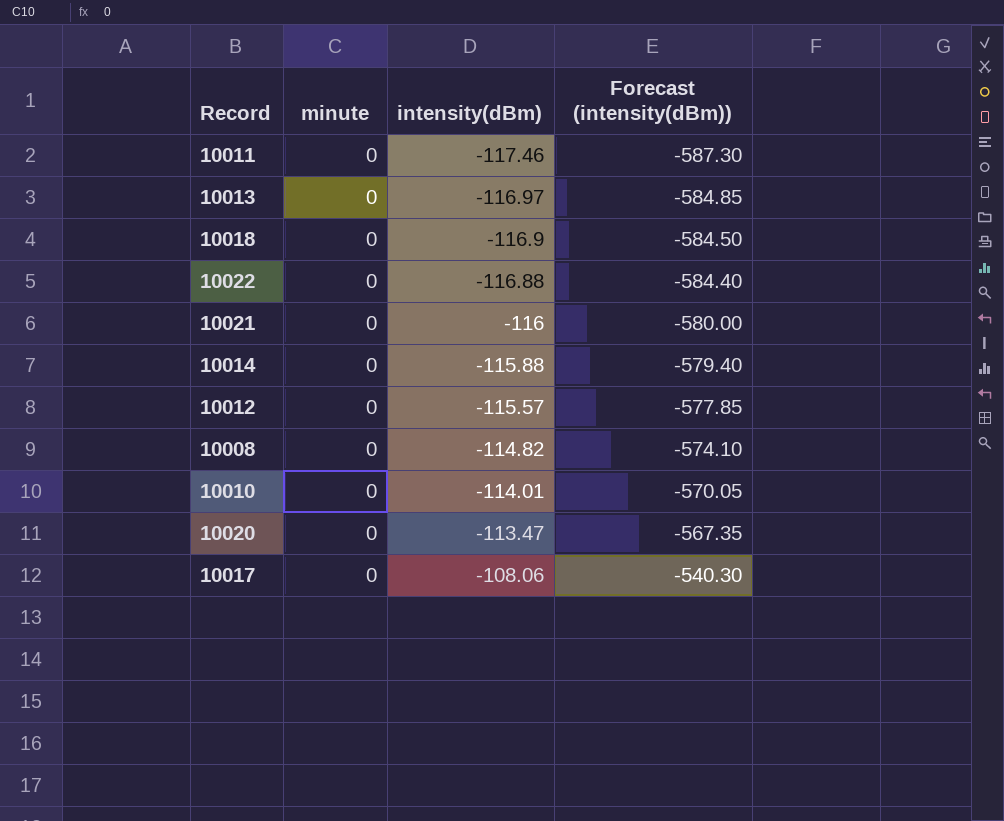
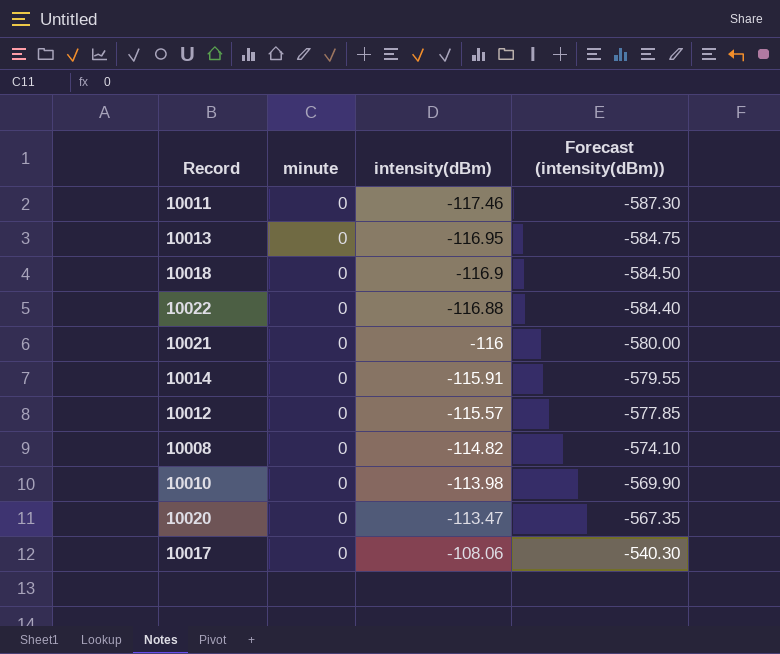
10013 | intensity(dBm): -116.97 -> -116.95
10013 | Forecast (intensity(dBm)): -584.85 -> -584.75
10014 | intensity(dBm): -115.88 -> -115.91
10014 | Forecast (intensity(dBm)): -579.40 -> -579.55
10010 | intensity(dBm): -114.01 -> -113.98
10010 | Forecast (intensity(dBm)): -570.05 -> -569.90

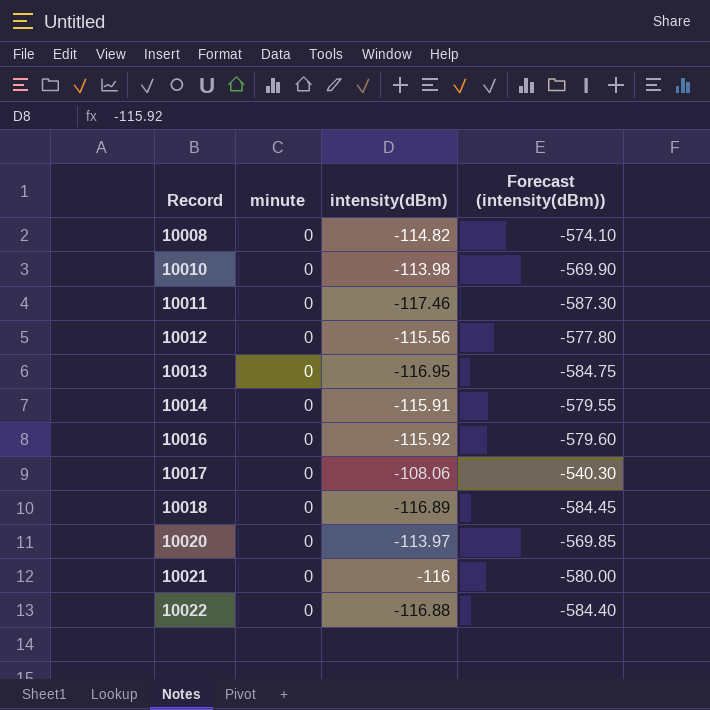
row order: intensity(dBm) ascending -> Record ascending
10012 | intensity(dBm): -115.57 -> -115.56
10012 | Forecast (intensity(dBm)): -577.85 -> -577.80
row 10016: none -> 0 | -115.92 | -579.60
10018 | intensity(dBm): -116.9 -> -116.89
10018 | Forecast (intensity(dBm)): -584.50 -> -584.45
10020 | intensity(dBm): -113.47 -> -113.97
10020 | Forecast (intensity(dBm)): -567.35 -> -569.85

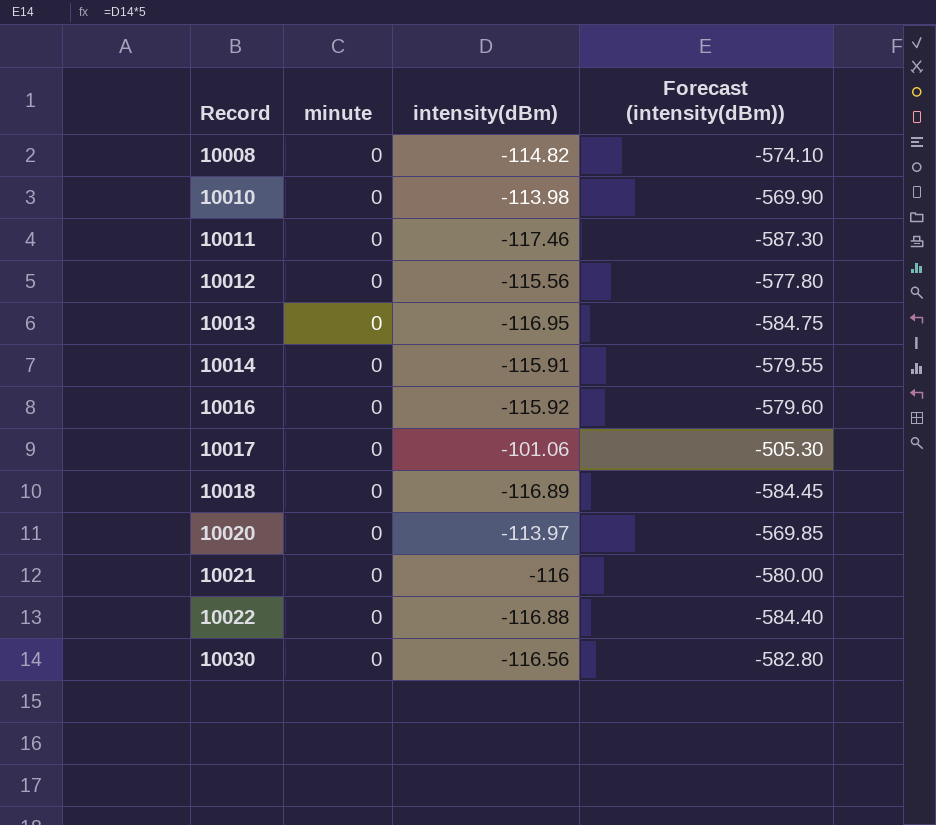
10017 | intensity(dBm): -108.06 -> -101.06
10017 | Forecast (intensity(dBm)): -540.30 -> -505.30
row 10030: none -> 0 | -116.56 | -582.80

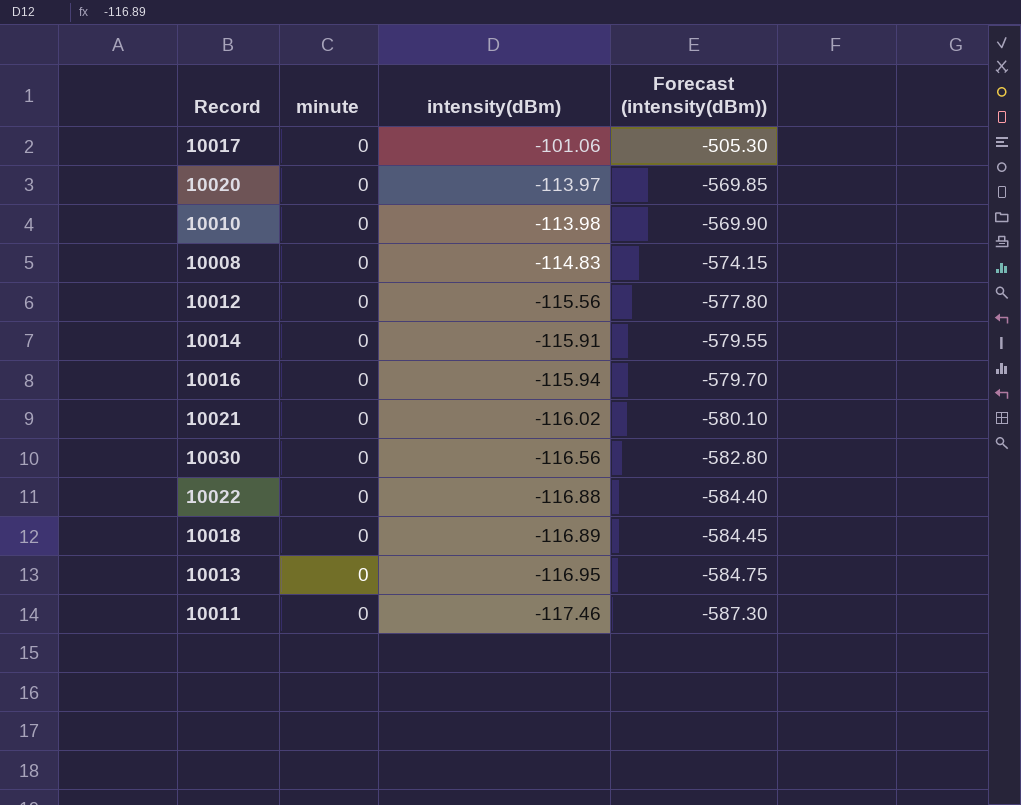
row order: Record ascending -> intensity(dBm) descending
10008 | intensity(dBm): -114.82 -> -114.83
10008 | Forecast (intensity(dBm)): -574.10 -> -574.15
10016 | intensity(dBm): -115.92 -> -115.94
10016 | Forecast (intensity(dBm)): -579.60 -> -579.70
10021 | intensity(dBm): -116 -> -116.02
10021 | Forecast (intensity(dBm)): -580.00 -> -580.10

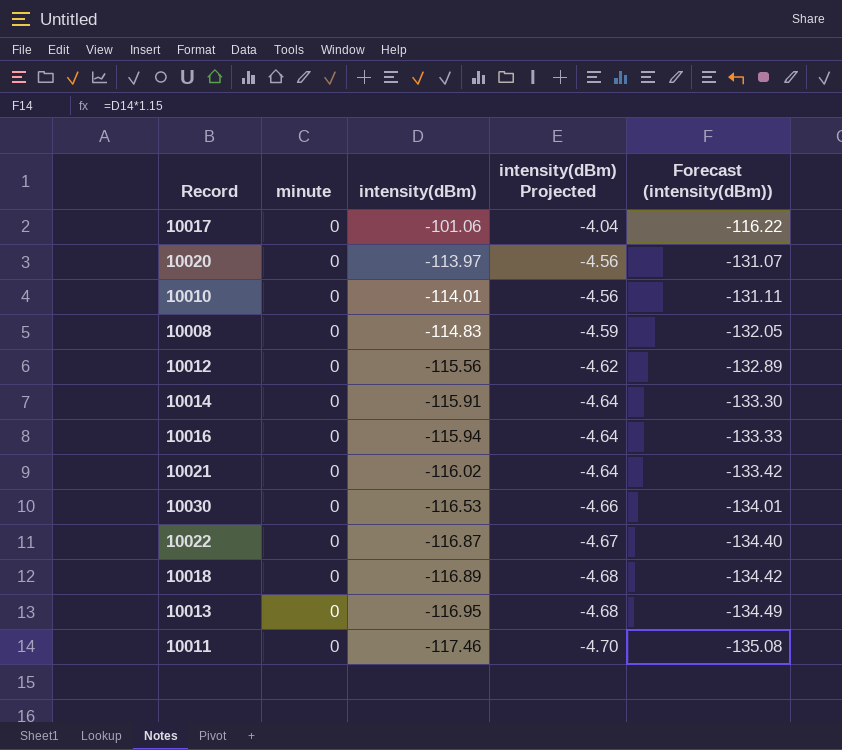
column intensity(dBm) Projected | formula: none -> [intensity(dBm)] * 0.04
column Forecast (intensity(dBm)) | formula: [intensity(dBm)] * 5 -> [intensity(dBm)] * 1.15
10010 | intensity(dBm): -113.98 -> -114.01
10030 | intensity(dBm): -116.56 -> -116.53
10022 | intensity(dBm): -116.88 -> -116.87

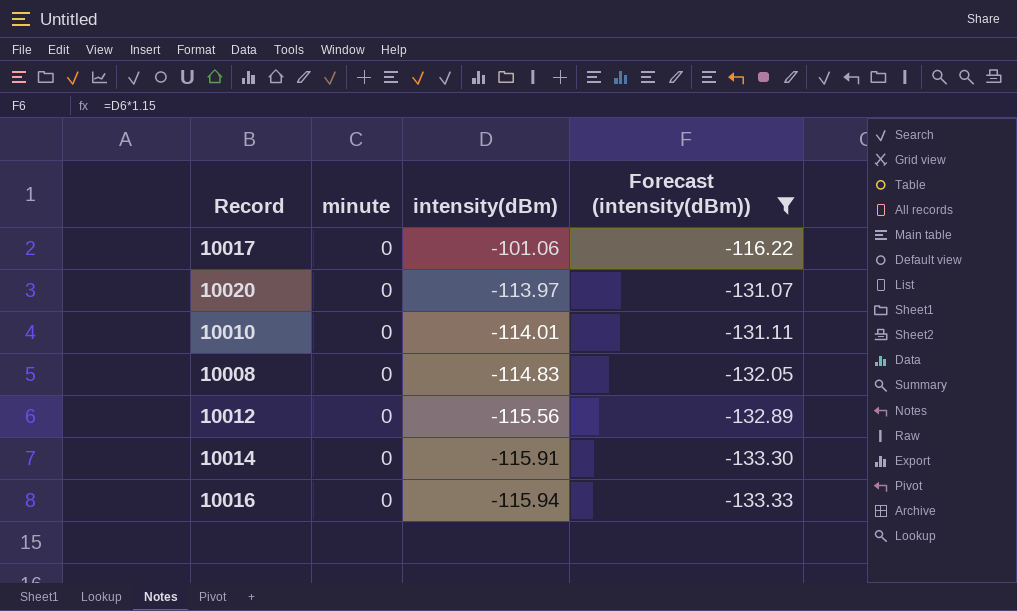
filter: none -> Forecast (intensity(dBm)) >= -133.33
column intensity(dBm) Projected | formula: [intensity(dBm)] * 0.04 -> none

